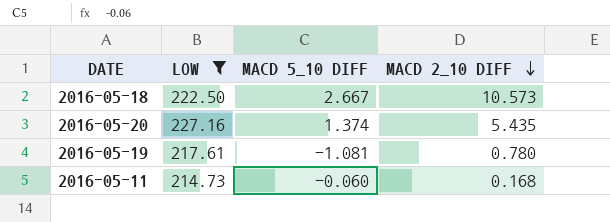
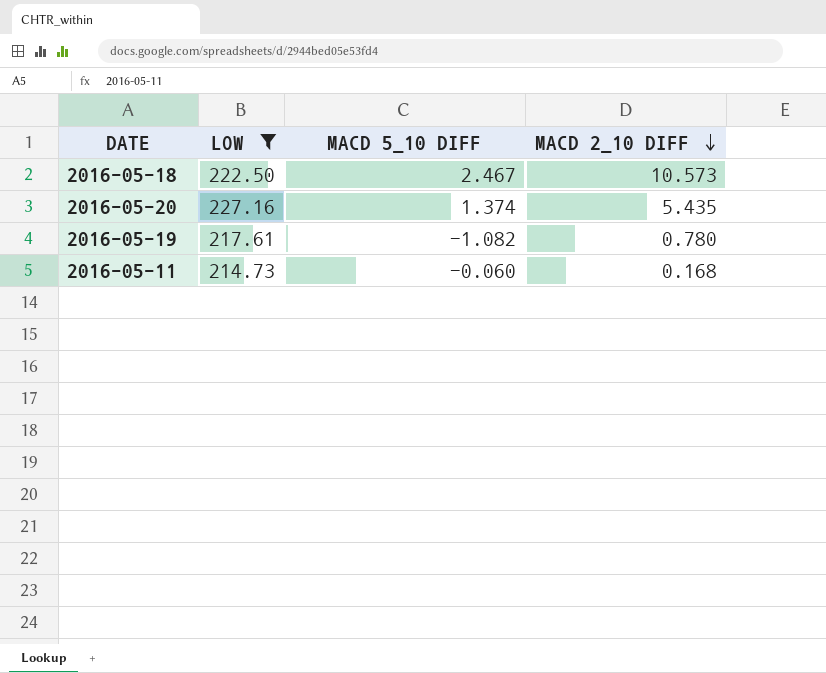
2016-05-18 | MACD 5_10 DIFF: 2.667 -> 2.467
2016-05-19 | MACD 5_10 DIFF: -1.081 -> -1.082

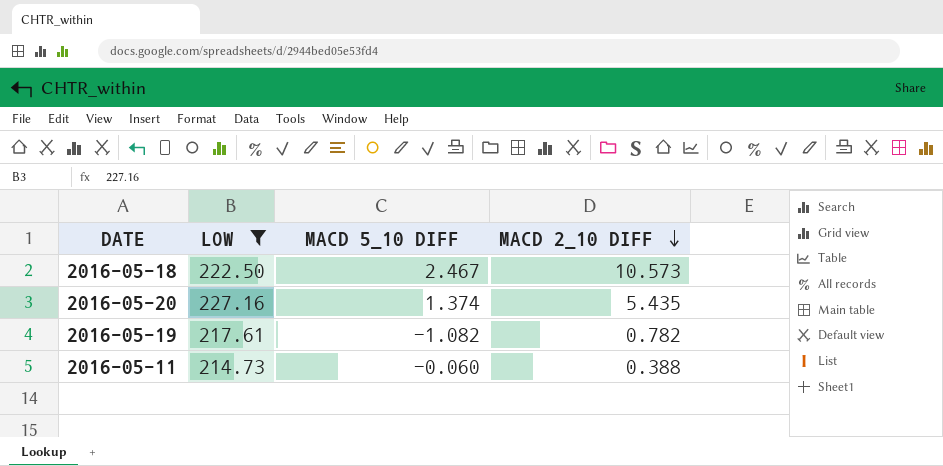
2016-05-19 | MACD 2_10 DIFF: 0.780 -> 0.782
2016-05-11 | MACD 2_10 DIFF: 0.168 -> 0.388

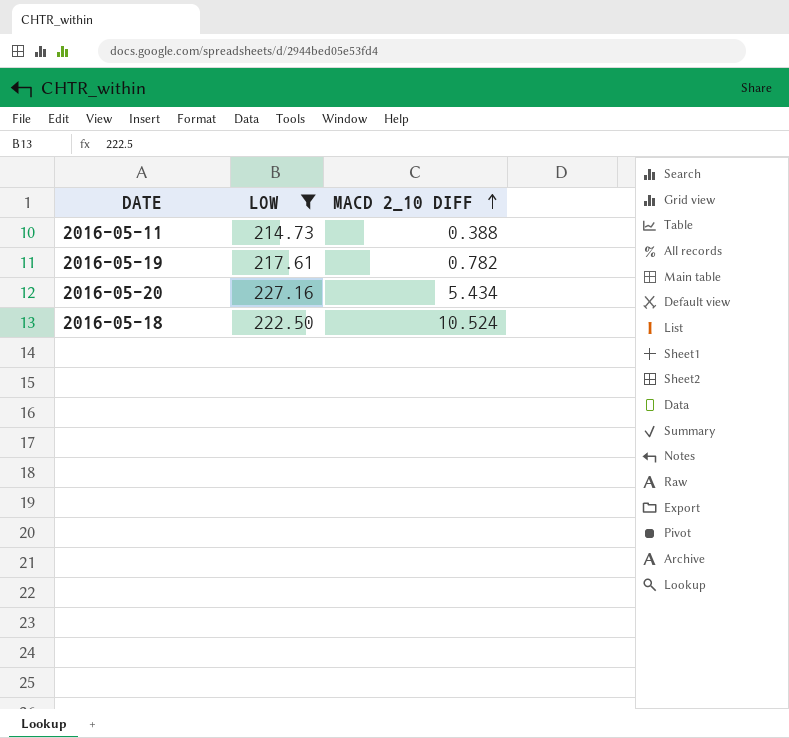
row order: MACD 2_10 DIFF descending -> MACD 2_10 DIFF ascending
column MACD 5_10 DIFF | position: 3 -> none
2016-05-20 | MACD 2_10 DIFF: 5.435 -> 5.434
2016-05-18 | MACD 2_10 DIFF: 10.573 -> 10.524

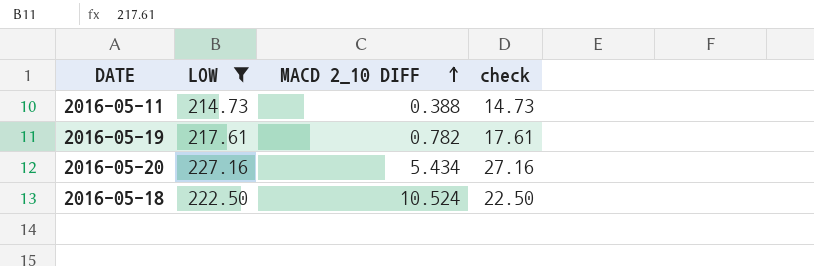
column check | formula: none -> [LOW] - 200

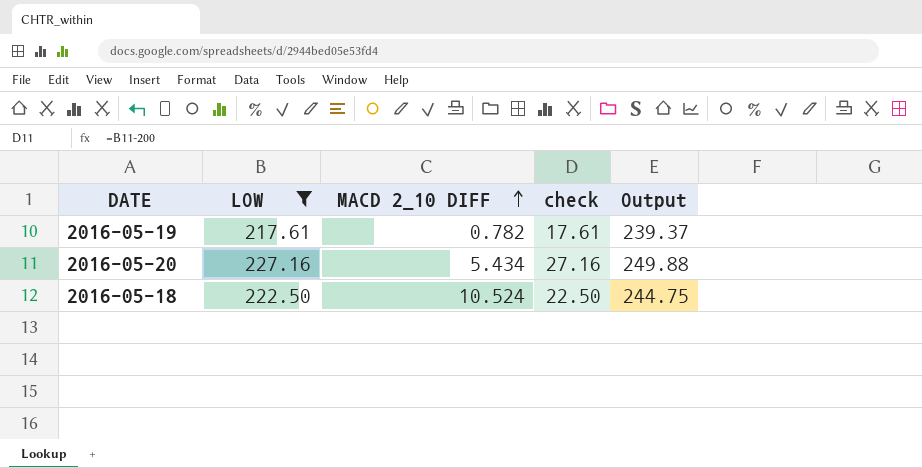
column Output | formula: none -> [LOW] * 1.1
row 2016-05-11: 214.73 | 0.388 | 14.73 -> none

